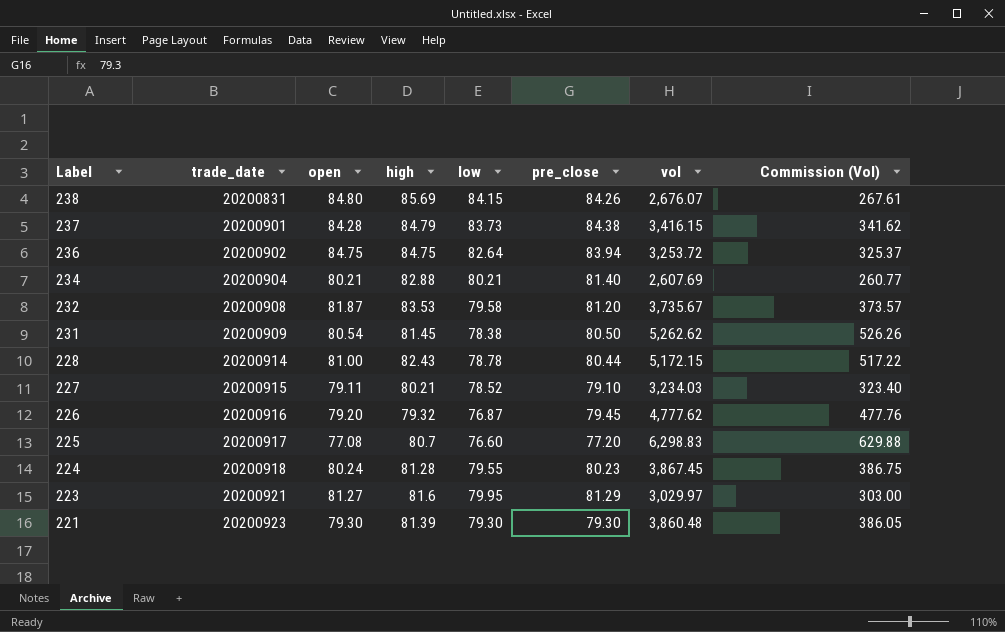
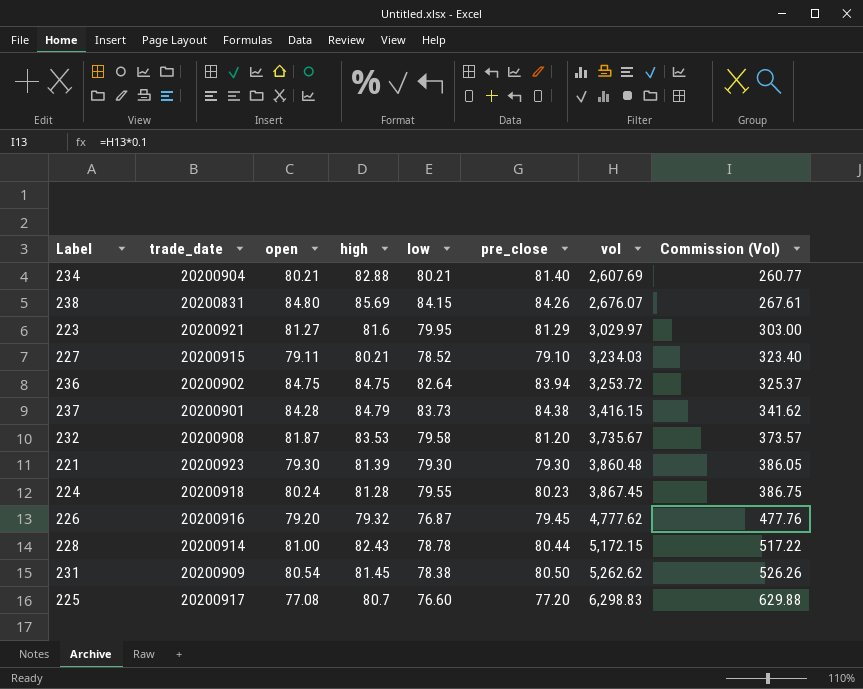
row order: Label descending -> vol ascending

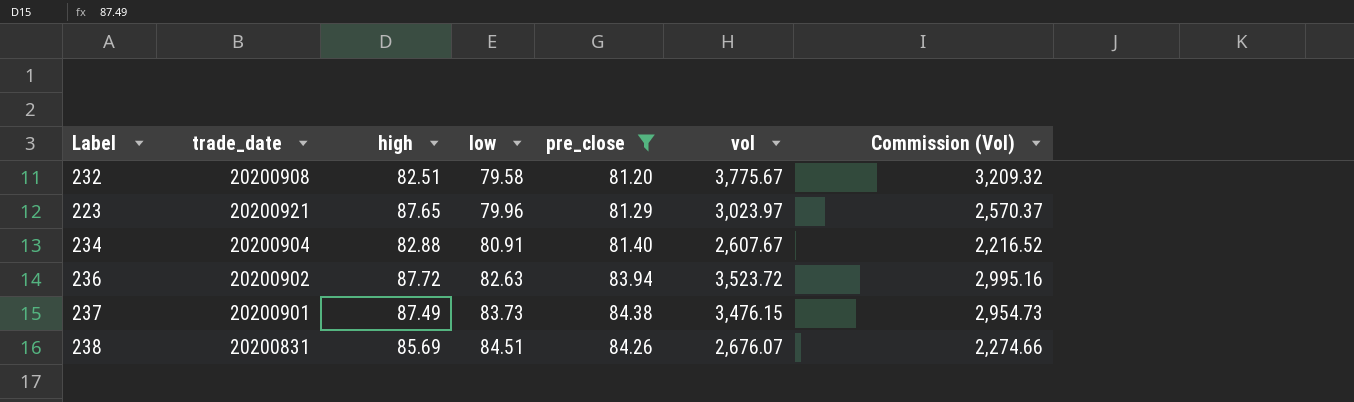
filter: none -> pre_close >= 81.20
row order: vol ascending -> low ascending
column open | position: 3 -> none
column Commission (Vol) | formula: [vol] * 0.1 -> [vol] * 0.85
232 | high: 83.53 -> 82.51
232 | vol: 3,735.67 -> 3,775.67
223 | high: 81.6 -> 87.65
223 | low: 79.95 -> 79.96
223 | vol: 3,029.97 -> 3,023.97
234 | low: 80.21 -> 80.91
234 | vol: 2,607.69 -> 2,607.67
236 | high: 84.75 -> 87.72
236 | low: 82.64 -> 82.63
236 | vol: 3,253.72 -> 3,523.72
237 | high: 84.79 -> 87.49
237 | vol: 3,416.15 -> 3,476.15
238 | low: 84.15 -> 84.51

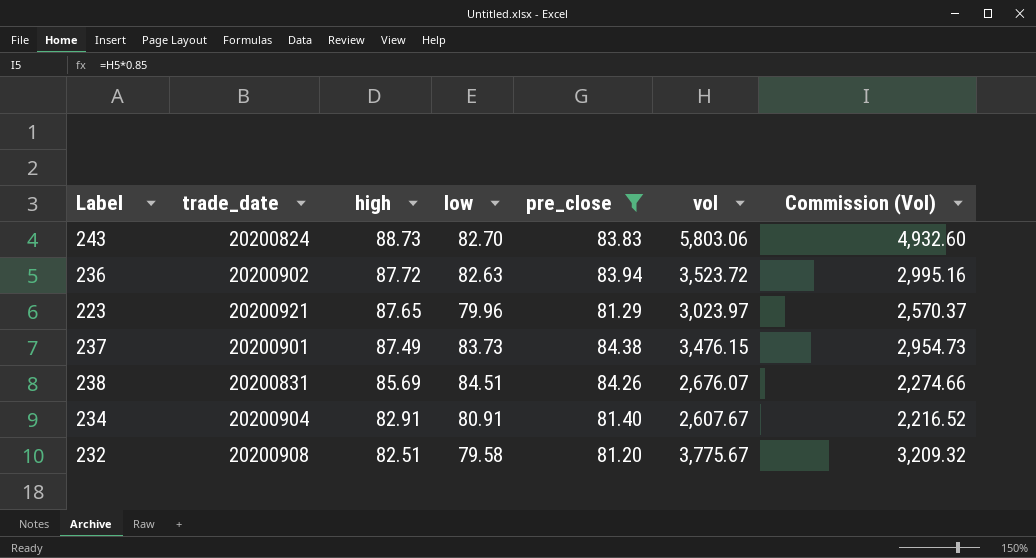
row order: low ascending -> high descending
row 243: none -> 20200824 | 88.73 | 82.70 | 83.83 | 5,803.06 | 4,932.60
234 | high: 82.88 -> 82.91

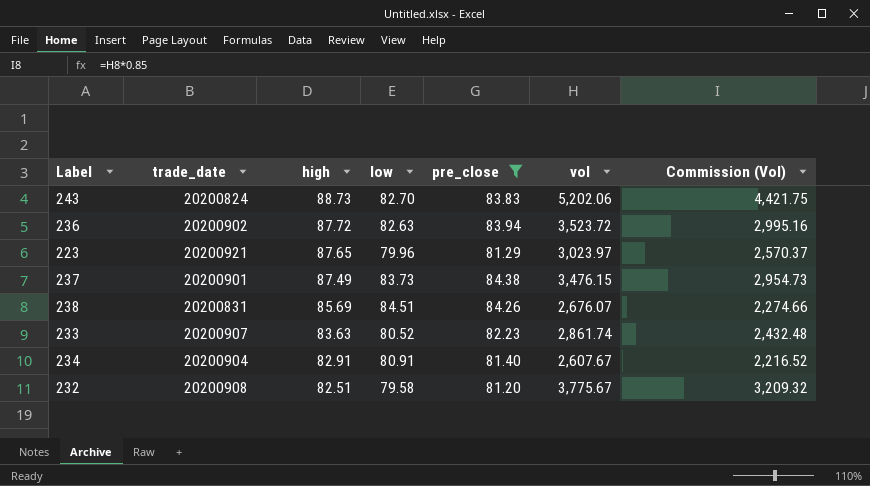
243 | vol: 5,803.06 -> 5,202.06
243 | Commission (Vol): 4,932.60 -> 4,421.75
row 233: none -> 20200907 | 83.63 | 80.52 | 82.23 | 2,861.74 | 2,432.48

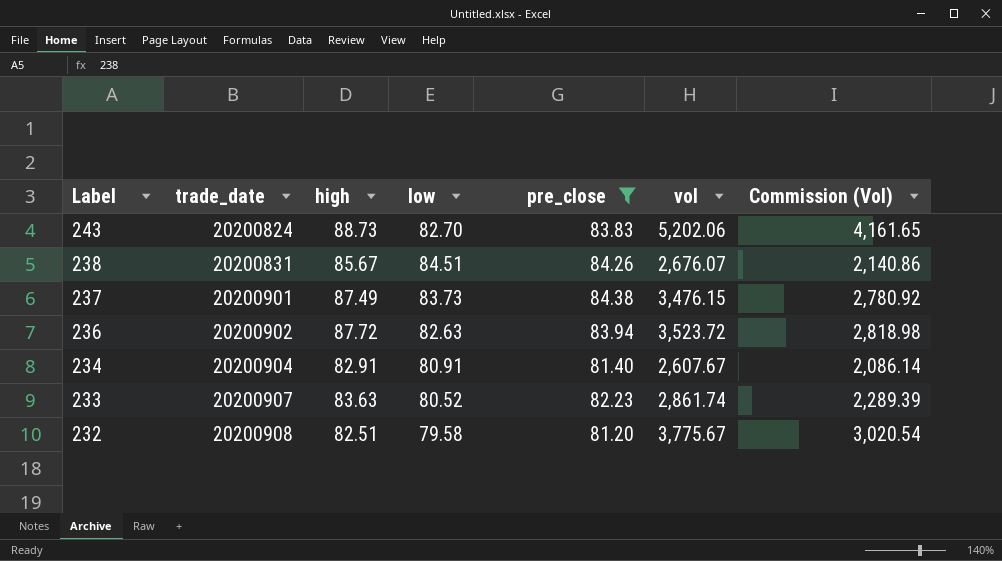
row order: high descending -> Label descending
column Commission (Vol) | formula: [vol] * 0.85 -> [vol] * 0.8
row 223: 20200921 | 87.65 | 79.96 | 81.29 | 3,023.97 | 2,570.37 -> none
238 | high: 85.69 -> 85.67

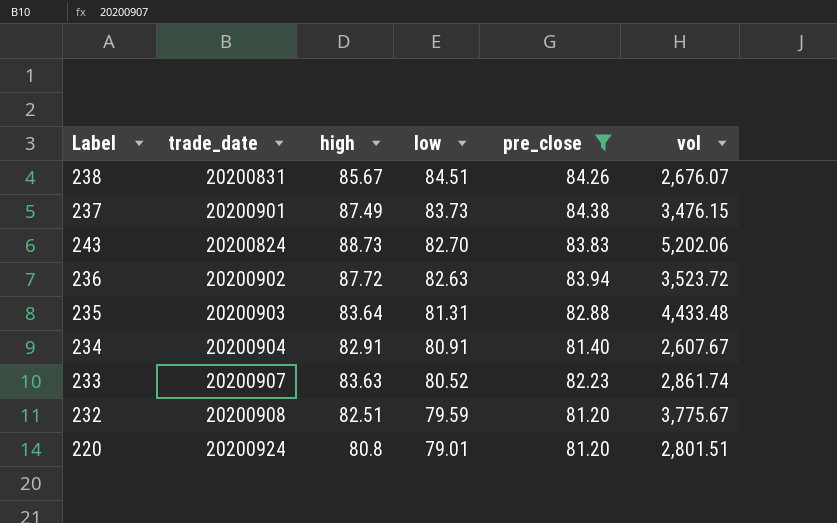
row order: Label descending -> low descending
column Commission (Vol) | formula: [vol] * 0.8 -> none
row 235: none -> 20200903 | 83.64 | 81.31 | 82.88 | 4,433.48
232 | low: 79.58 -> 79.59
row 220: none -> 20200924 | 80.8 | 79.01 | 81.20 | 2,801.51

